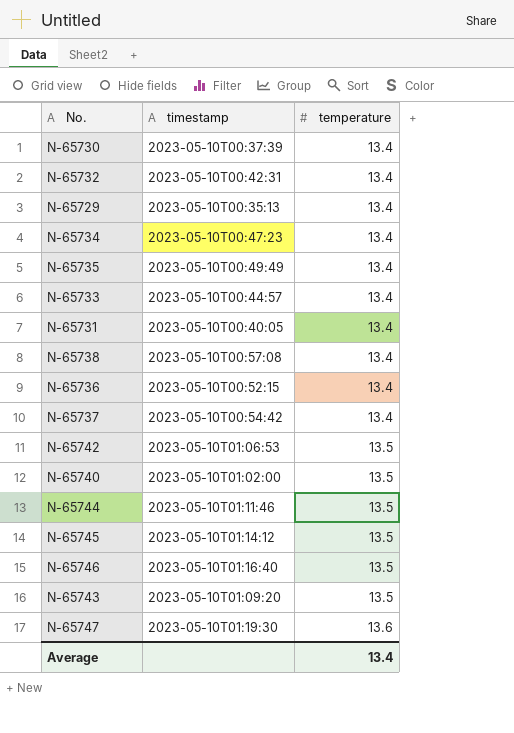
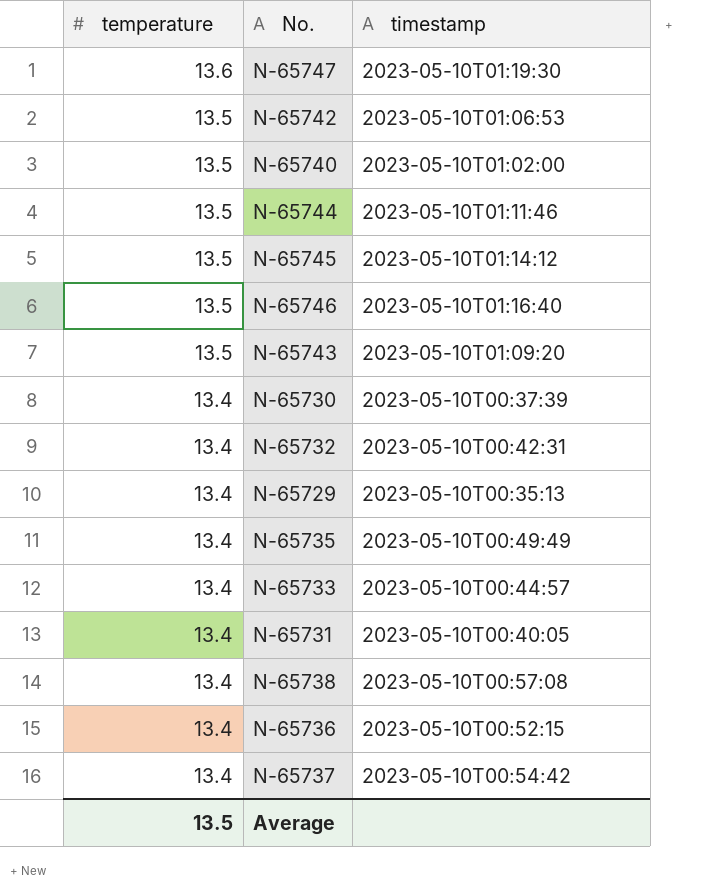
row order: temperature ascending -> temperature descending
column temperature | position: 3 -> 1
row N-65734: 2023-05-10T00:47:23 | 13.4 -> none
Average | temperature: 13.4 -> 13.5

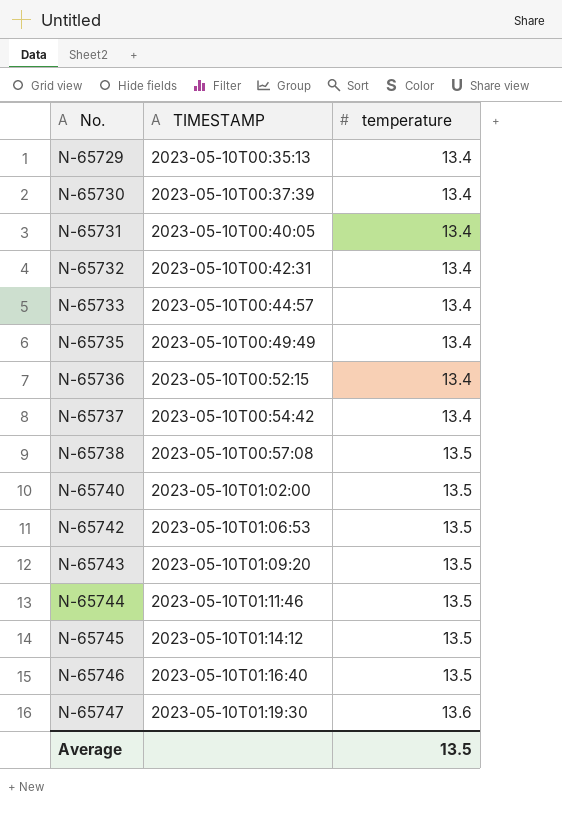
row order: temperature descending -> No. ascending
column name: timestamp -> TIMESTAMP
column temperature | position: 1 -> 3
N-65738 | temperature: 13.4 -> 13.5

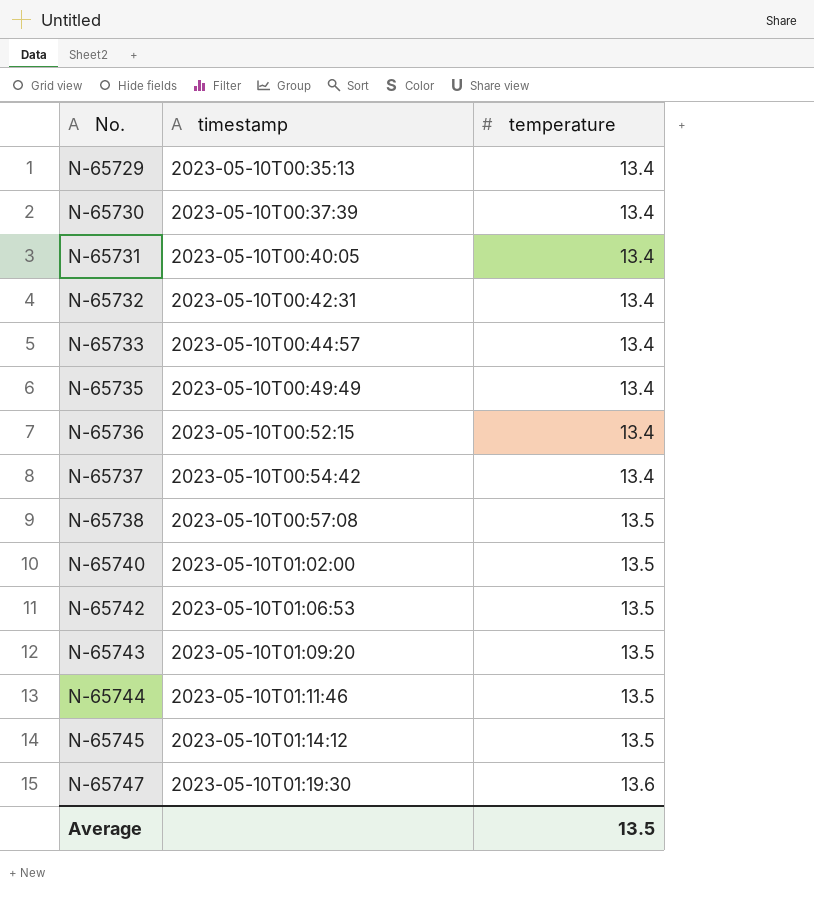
column name: TIMESTAMP -> timestamp
row N-65746: 2023-05-10T01:16:40 | 13.5 -> none

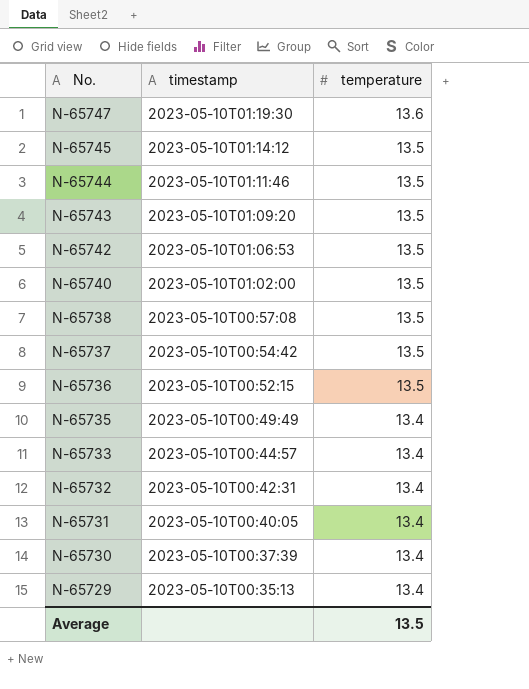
row order: No. ascending -> No. descending
N-65737 | temperature: 13.4 -> 13.5
N-65736 | temperature: 13.4 -> 13.5

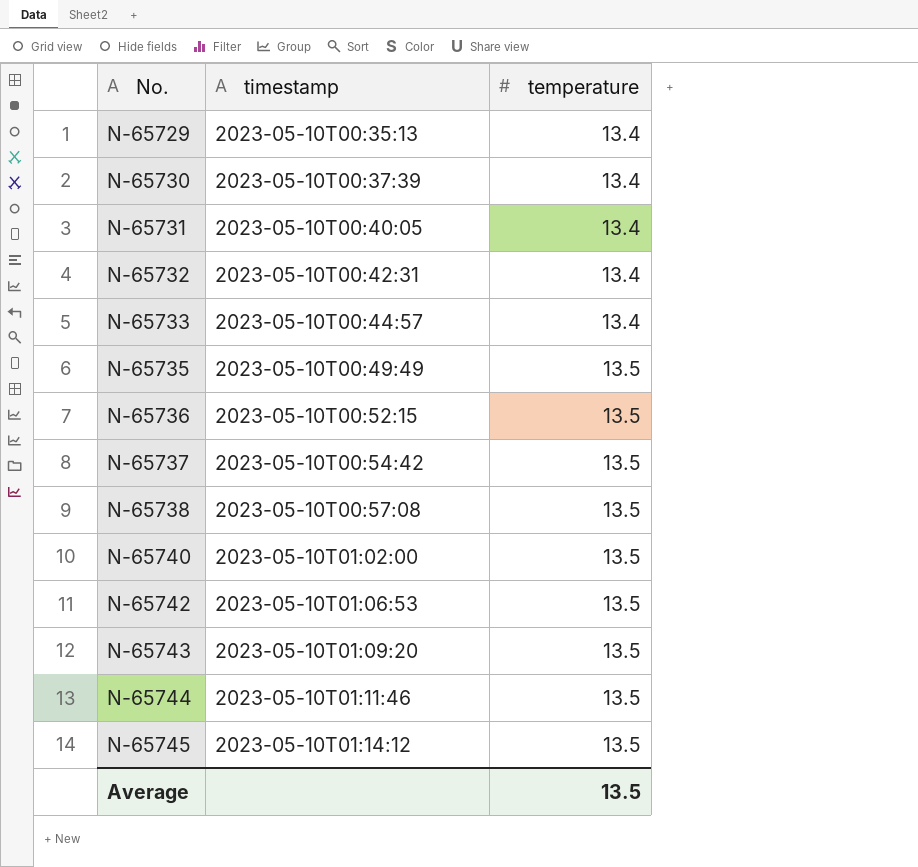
row order: No. descending -> No. ascending
row N-65747: 2023-05-10T01:19:30 | 13.6 -> none
N-65735 | temperature: 13.4 -> 13.5

